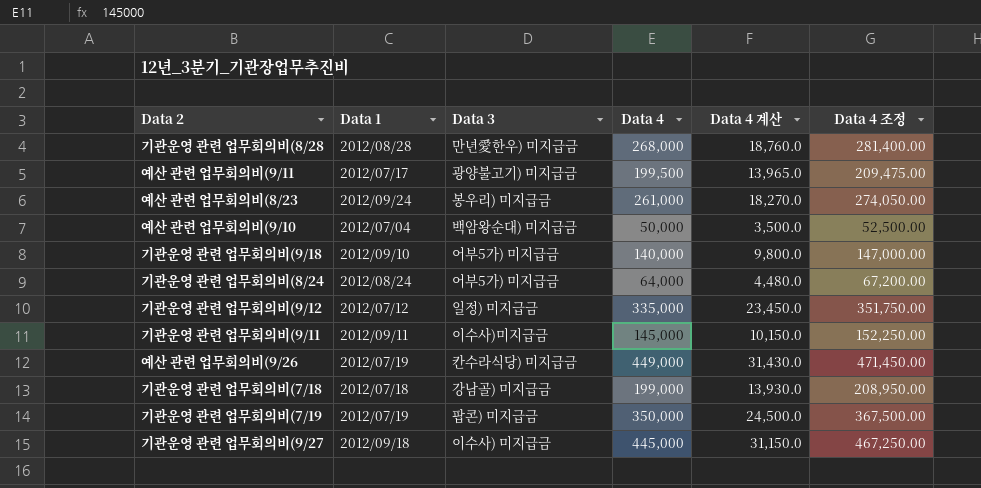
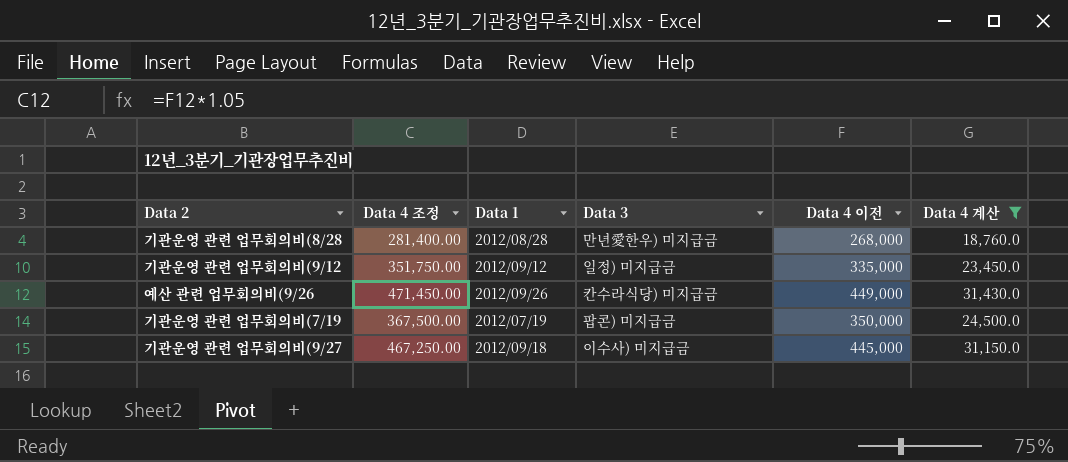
filter: none -> Data 4 계산 >= 18,760.0
column Data 4 조정 | position: 6 -> 2
column name: Data 4 -> Data 4 이전
기관운영 관련 업무회의비(9/12 | Data 1: 2012/07/12 -> 2012/09/12
예산 관련 업무회의비(9/26 | Data 1: 2012/07/19 -> 2012/09/26

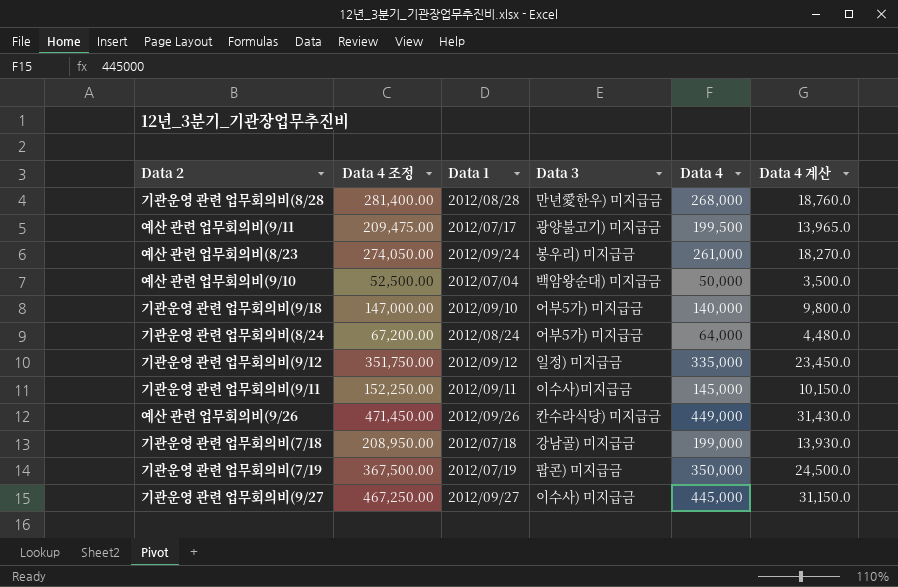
filter: Data 4 계산 >= 18,760.0 -> none
column name: Data 4 이전 -> Data 4
기관운영 관련 업무회의비(9/27 | Data 1: 2012/09/18 -> 2012/09/27

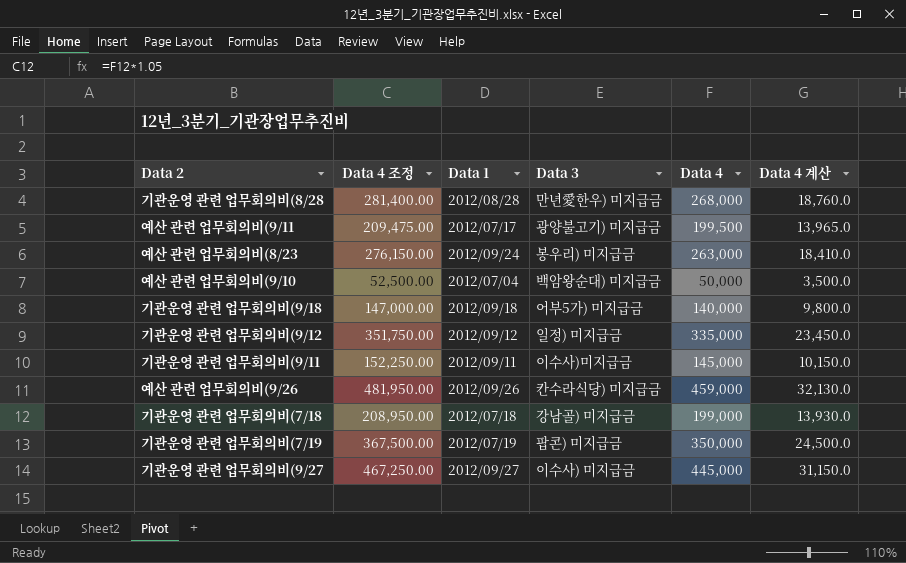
row 기관운영 관련 업무회의비(8/24: 67,200.00 | 2012/08/24 | 어부5가) 미지급금 | 64,000 | 4,480.0 -> none
예산 관련 업무회의비(8/23 | Data 4 조정: 274,050.00 -> 276,150.00
예산 관련 업무회의비(8/23 | Data 4: 261,000 -> 263,000
예산 관련 업무회의비(8/23 | Data 4 계산: 18,270.0 -> 18,410.0
기관운영 관련 업무회의비(9/18 | Data 1: 2012/09/10 -> 2012/09/18
예산 관련 업무회의비(9/26 | Data 4 조정: 471,450.00 -> 481,950.00
예산 관련 업무회의비(9/26 | Data 4: 449,000 -> 459,000
예산 관련 업무회의비(9/26 | Data 4 계산: 31,430.0 -> 32,130.0

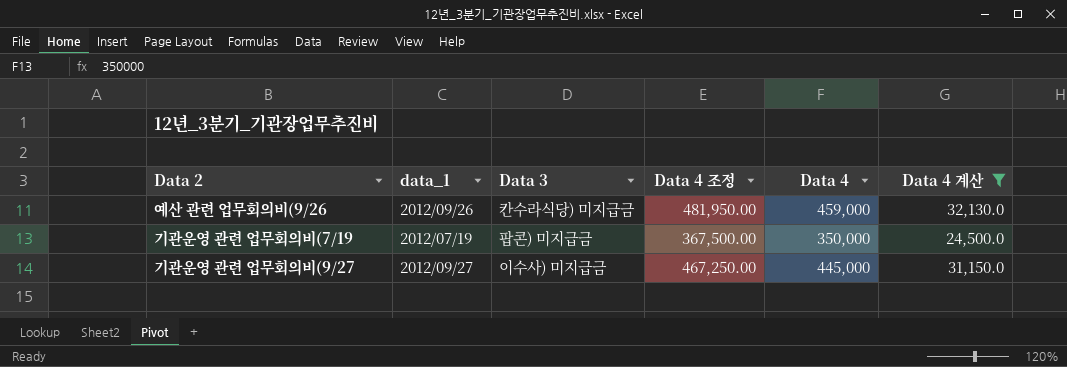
filter: none -> Data 4 계산 >= 24,500.0
column name: Data 1 -> data_1
column Data 4 조정 | position: 2 -> 4

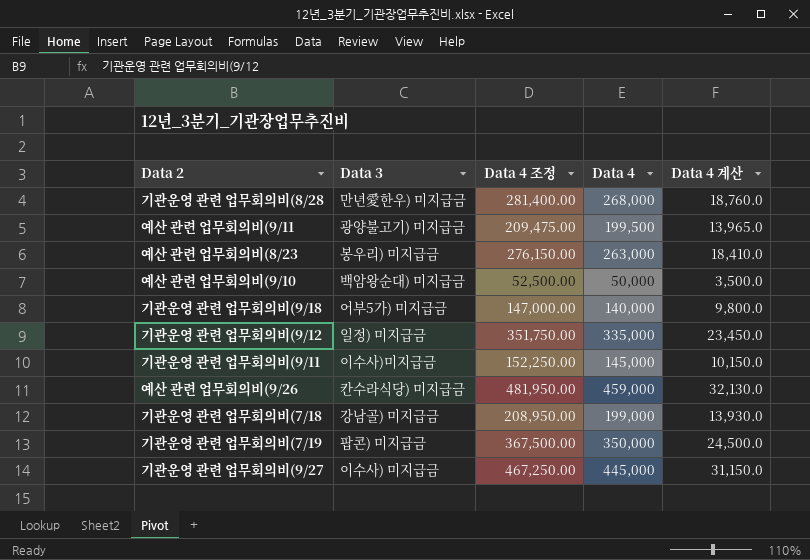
filter: Data 4 계산 >= 24,500.0 -> none
column data_1 | position: 2 -> none

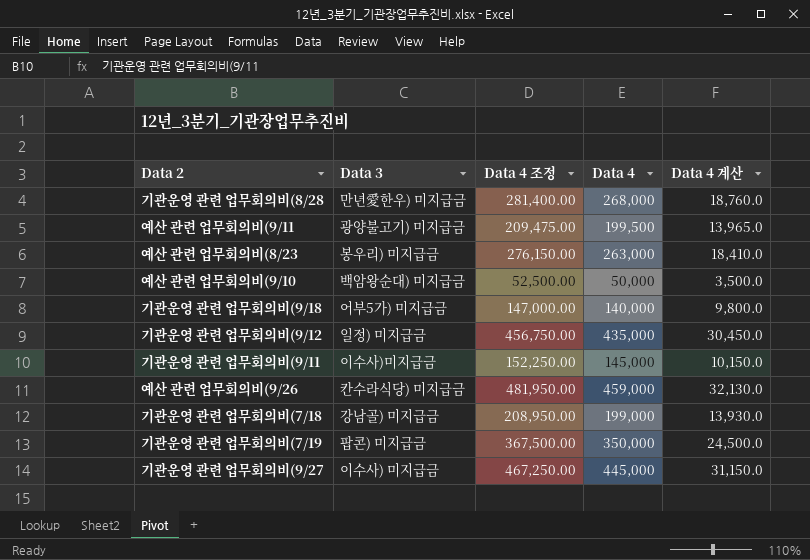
기관운영 관련 업무회의비(9/12 | Data 4 조정: 351,750.00 -> 456,750.00
기관운영 관련 업무회의비(9/12 | Data 4: 335,000 -> 435,000
기관운영 관련 업무회의비(9/12 | Data 4 계산: 23,450.0 -> 30,450.0

